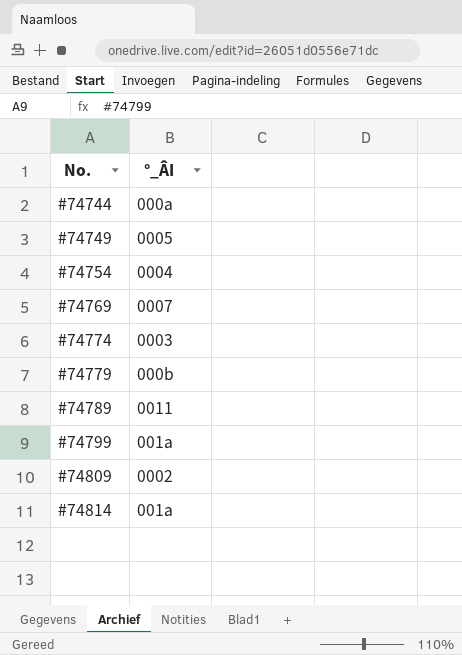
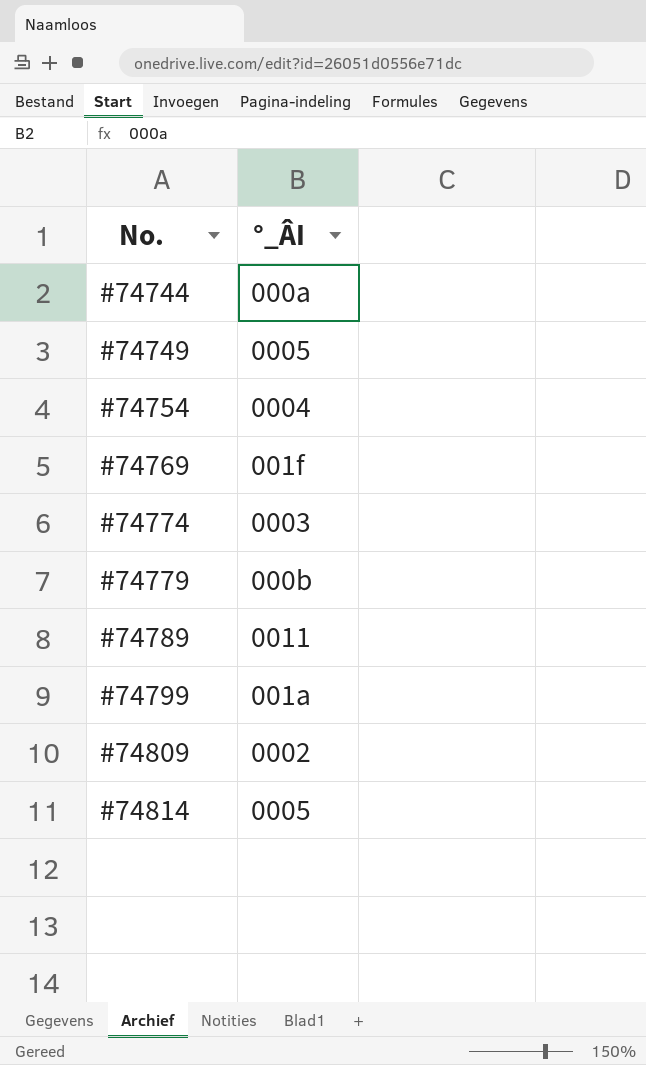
#74769 | °_ÂI: 0007 -> 001f
#74814 | °_ÂI: 001a -> 0005

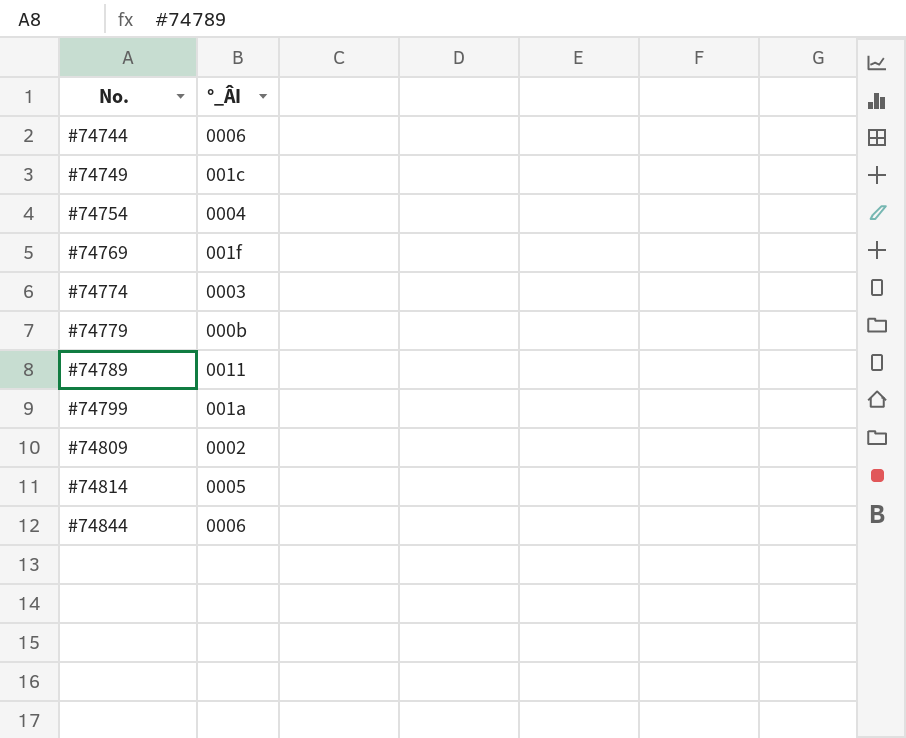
#74744 | °_ÂI: 000a -> 0006
#74749 | °_ÂI: 0005 -> 001c
row #74844: none -> 0006

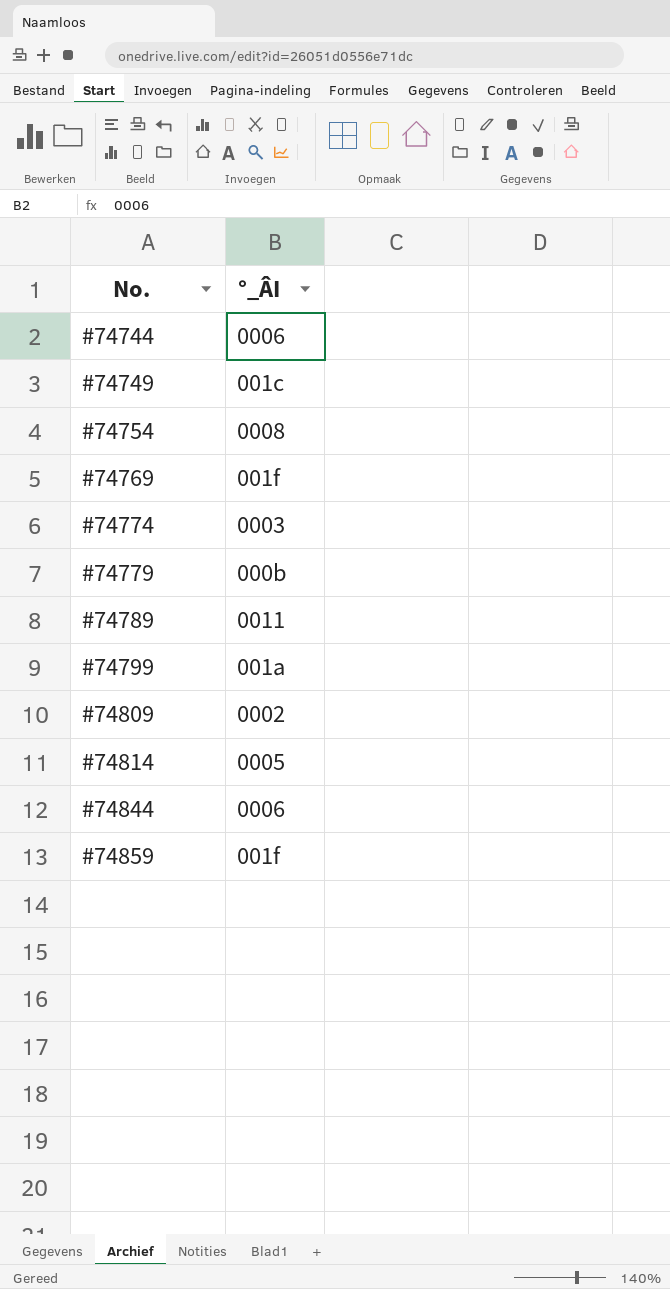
#74754 | °_ÂI: 0004 -> 0008
row #74859: none -> 001f

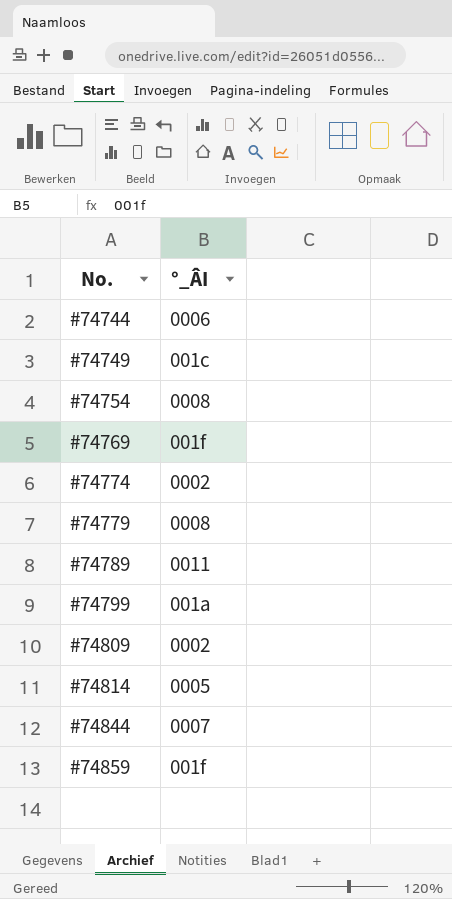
#74774 | °_ÂI: 0003 -> 0002
#74779 | °_ÂI: 000b -> 0008
#74844 | °_ÂI: 0006 -> 0007

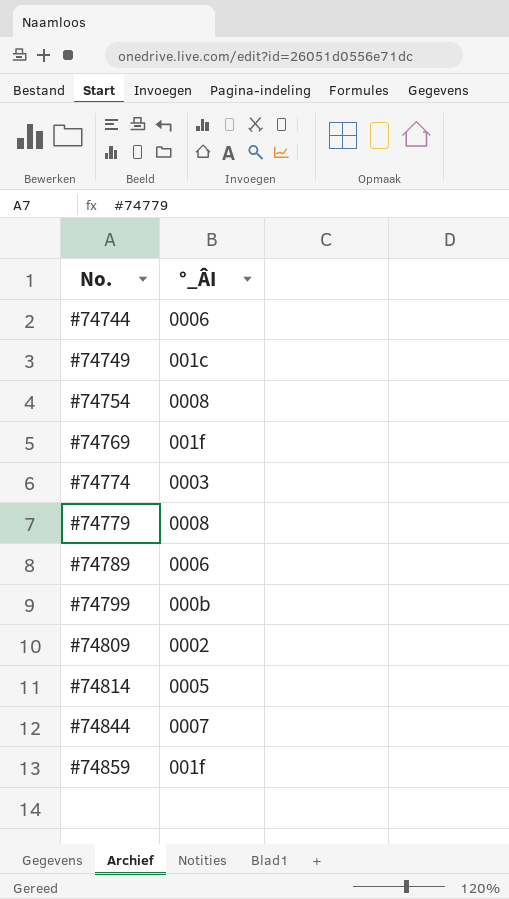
#74774 | °_ÂI: 0002 -> 0003
#74789 | °_ÂI: 0011 -> 0006
#74799 | °_ÂI: 001a -> 000b

